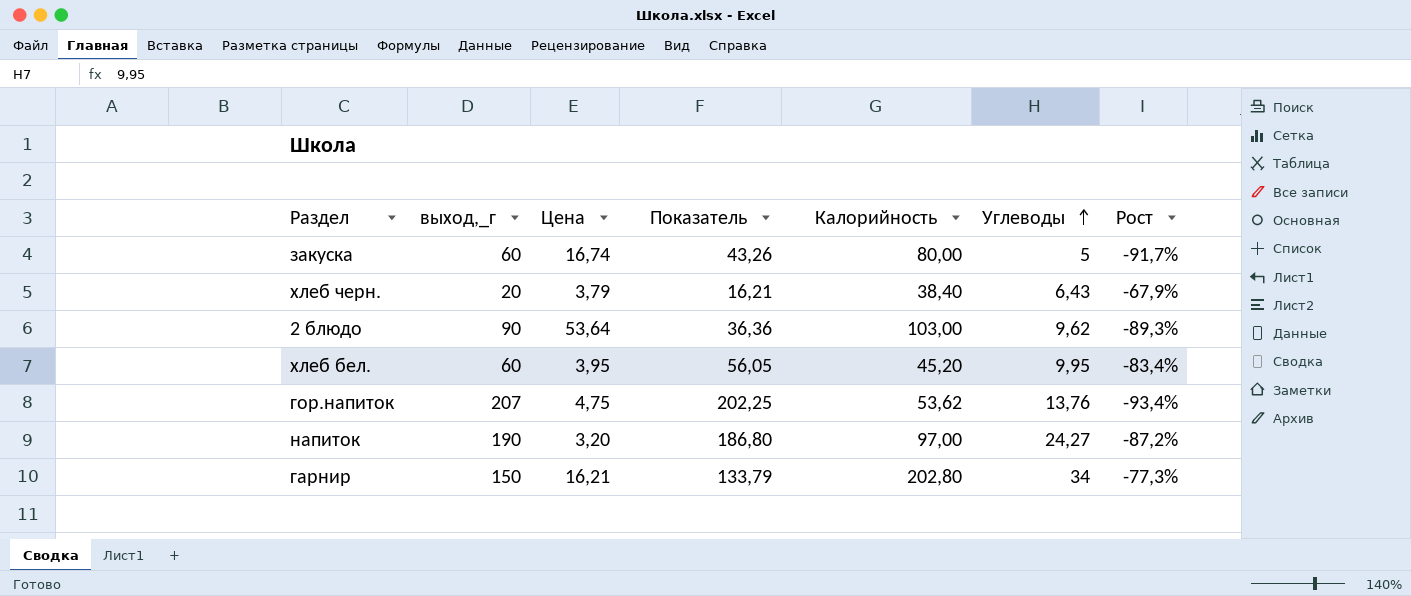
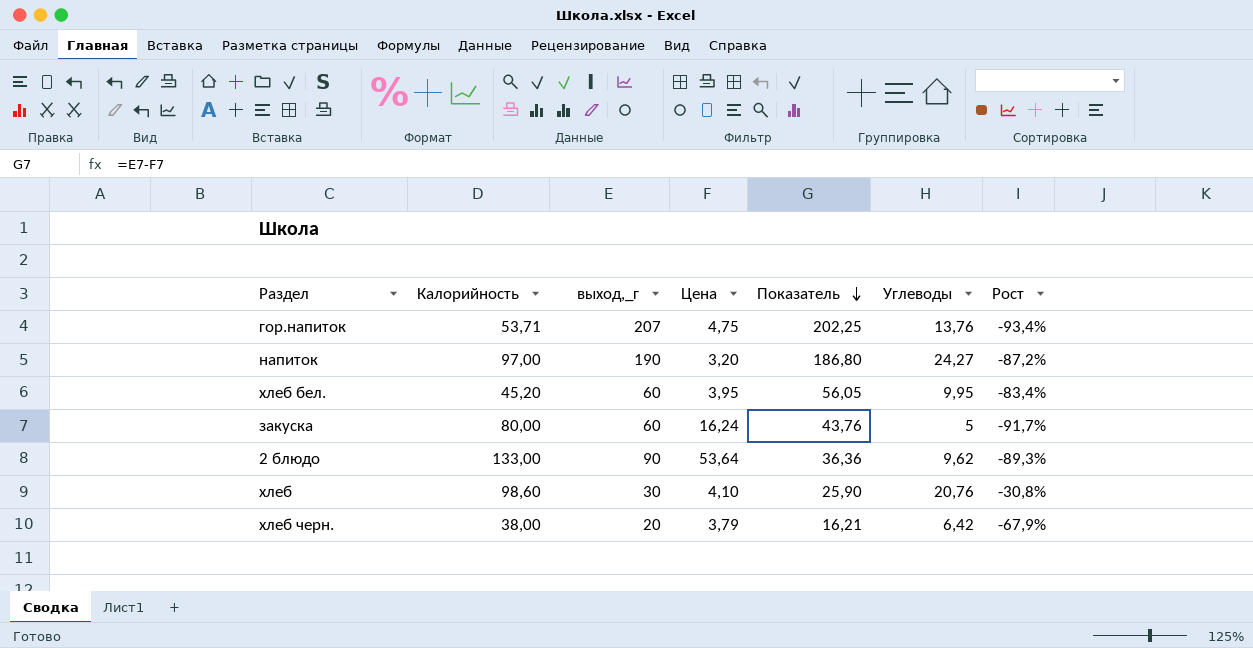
row order: Углеводы ascending -> Показатель descending
column Калорийность | position: 5 -> 2
row гарнир: 150 | 16,21 | 133,79 | 202,80 | 34 | -77,3% -> none
гор.напиток | Калорийность: 53,62 -> 53,71
закуска | Цена: 16,74 -> 16,24
закуска | Показатель: 43,26 -> 43,76
2 блюдо | Калорийность: 103,00 -> 133,00
row хлеб: none -> 98,60 | 30 | 4,10 | 25,90 | 20,76 | -30,8%
хлеб черн. | Калорийность: 38,40 -> 38,00
хлеб черн. | Углеводы: 6,43 -> 6,42

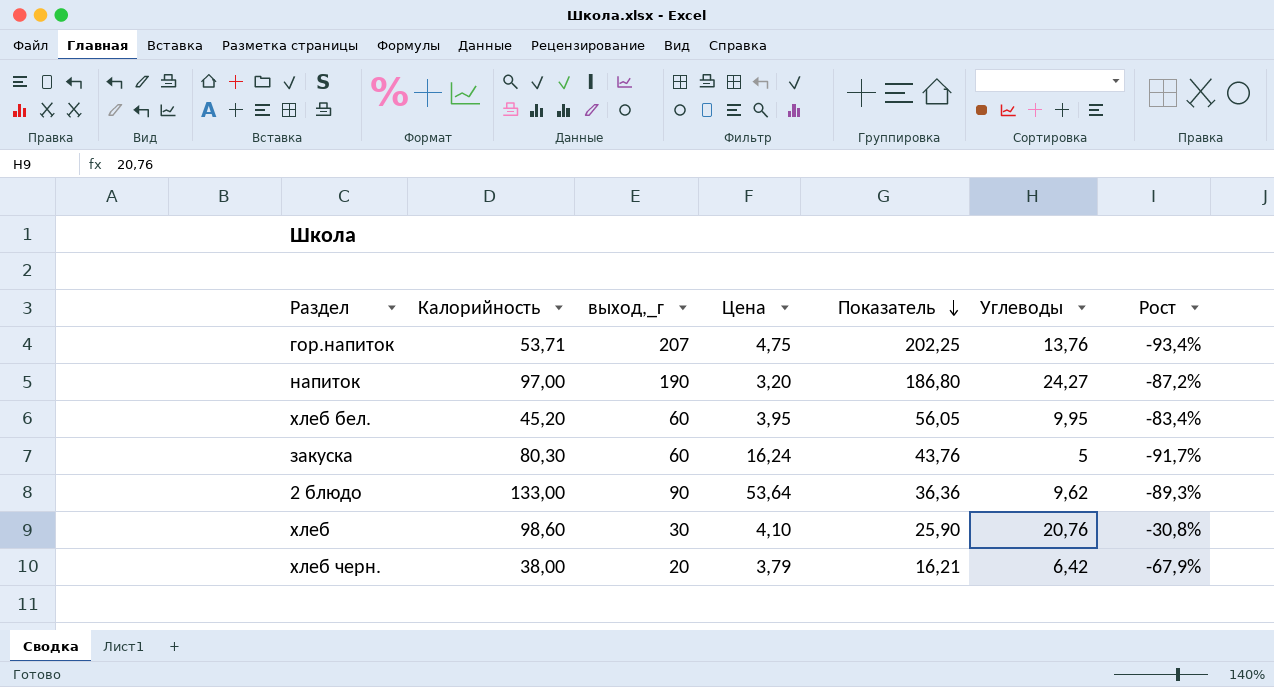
закуска | Калорийность: 80,00 -> 80,30

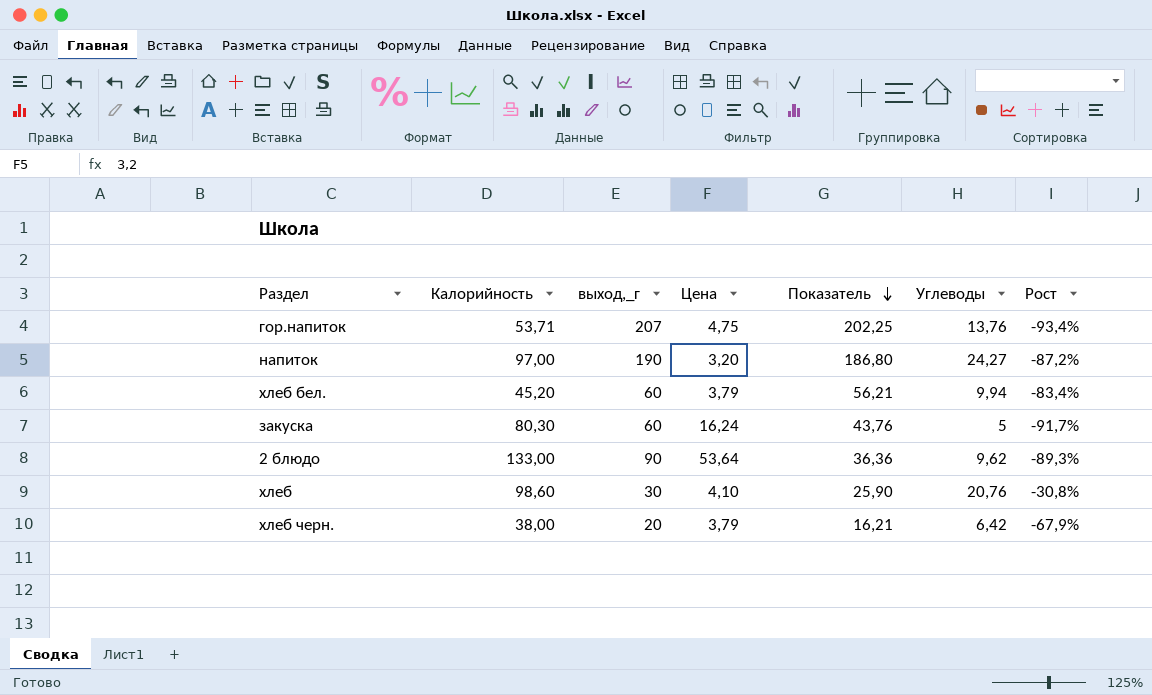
хлеб бел. | Цена: 3,95 -> 3,79
хлеб бел. | Показатель: 56,05 -> 56,21
хлеб бел. | Углеводы: 9,95 -> 9,94

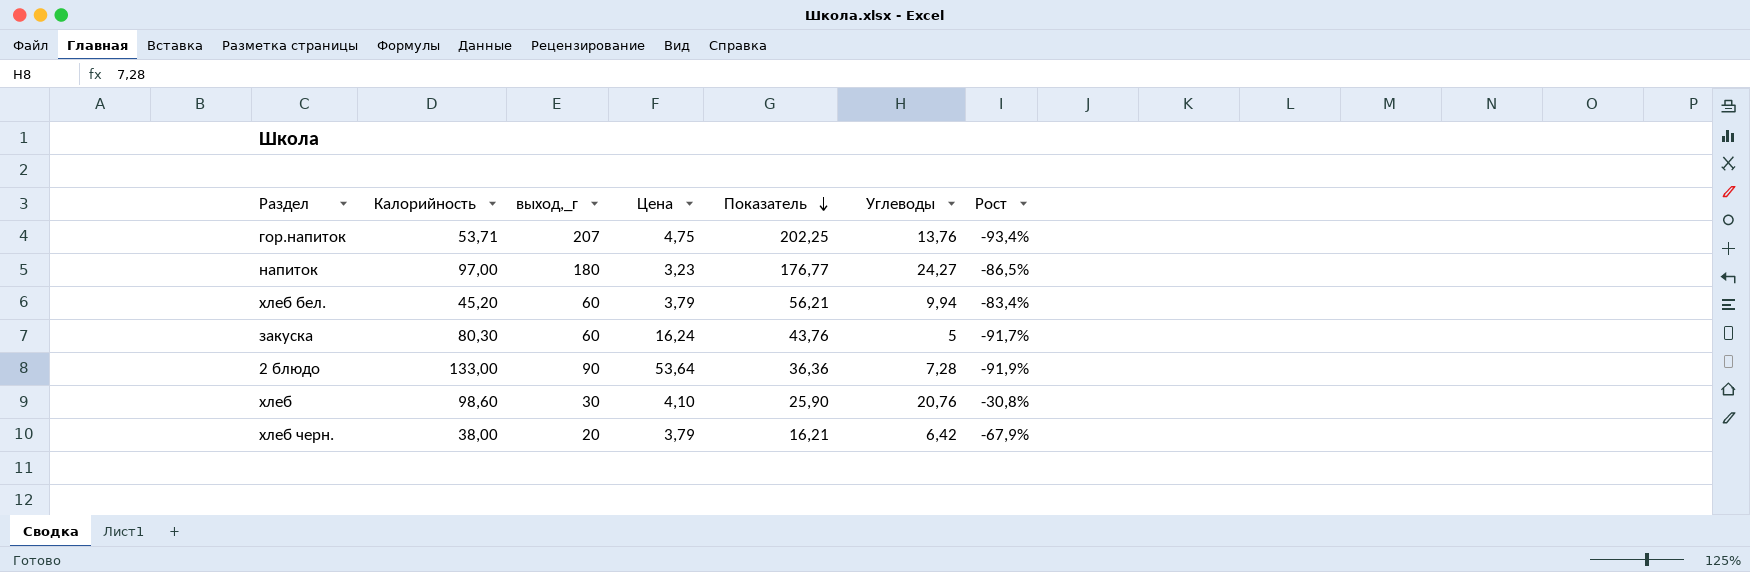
напиток | выход,_г: 190 -> 180
напиток | Цена: 3,20 -> 3,23
напиток | Показатель: 186,80 -> 176,77
напиток | Рост: -87,2% -> -86,5%
2 блюдо | Углеводы: 9,62 -> 7,28
2 блюдо | Рост: -89,3% -> -91,9%

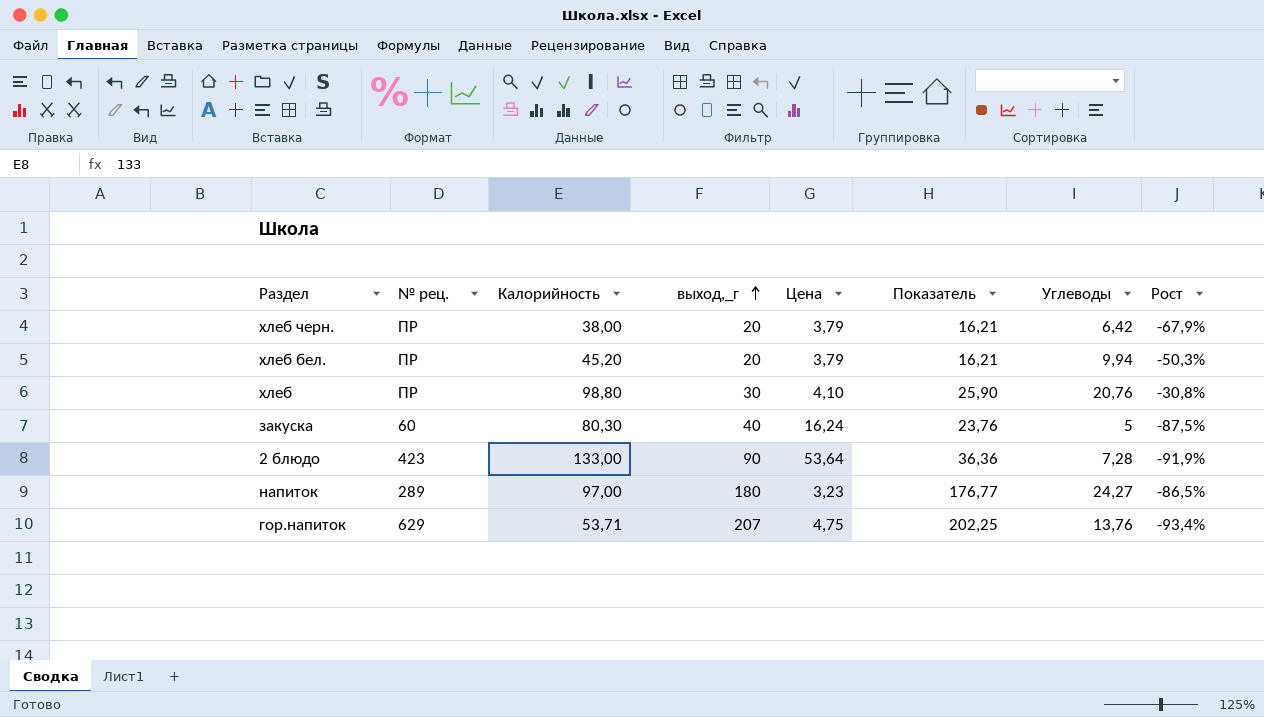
row order: Показатель descending -> выход,_г ascending
column № рец. | position: none -> 2
хлеб бел. | выход,_г: 60 -> 20
хлеб бел. | Показатель: 56,21 -> 16,21
хлеб бел. | Рост: -83,4% -> -50,3%
хлеб | Калорийность: 98,60 -> 98,80
закуска | выход,_г: 60 -> 40
закуска | Показатель: 43,76 -> 23,76
закуска | Рост: -91,7% -> -87,5%

